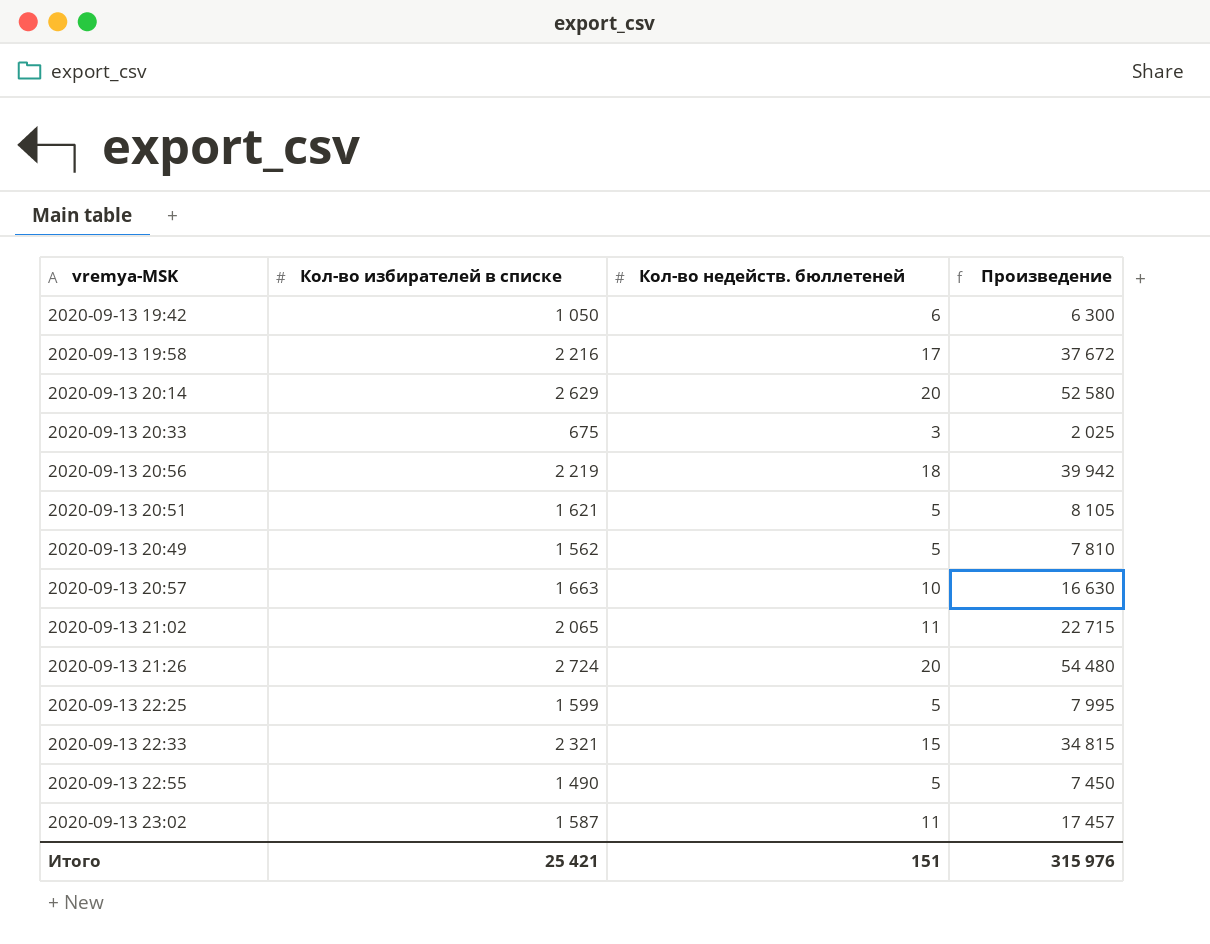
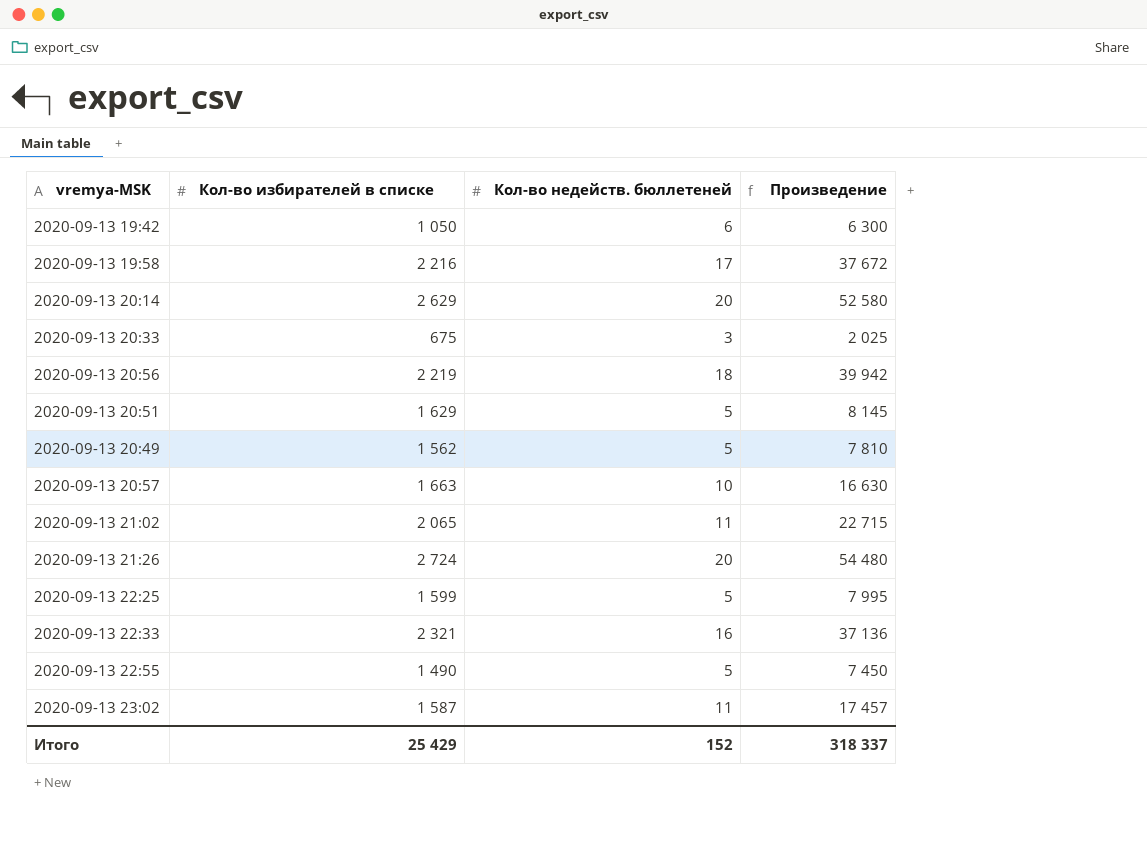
2020-09-13 20:51 | Кол-во избирателей в списке: 1 621 -> 1 629
2020-09-13 20:51 | Произведение: 8 105 -> 8 145
2020-09-13 22:33 | Кол-во недейств. бюллетеней: 15 -> 16
2020-09-13 22:33 | Произведение: 34 815 -> 37 136
Итого | Кол-во избирателей в списке: 25 421 -> 25 429
Итого | Кол-во недейств. бюллетеней: 151 -> 152
Итого | Произведение: 315 976 -> 318 337

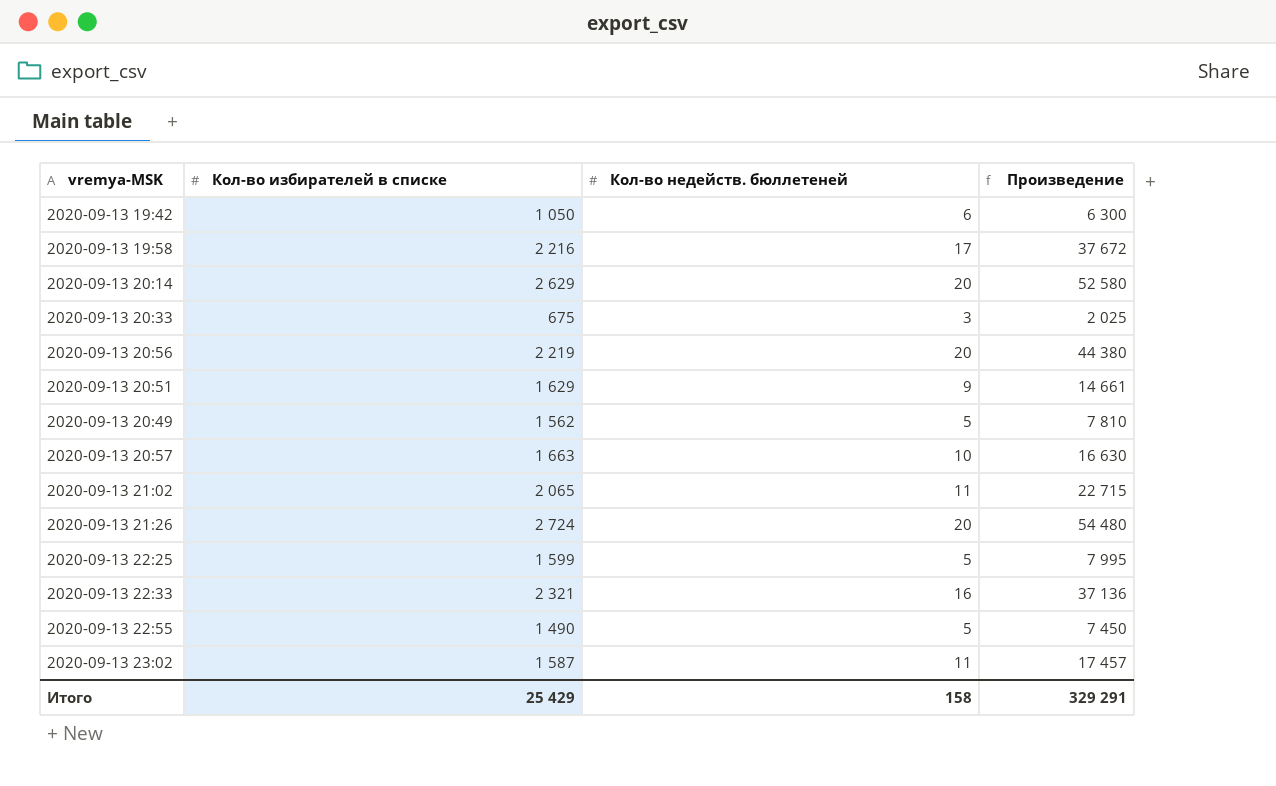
2020-09-13 20:56 | Кол-во недейств. бюллетеней: 18 -> 20
2020-09-13 20:56 | Произведение: 39 942 -> 44 380
2020-09-13 20:51 | Кол-во недейств. бюллетеней: 5 -> 9
2020-09-13 20:51 | Произведение: 8 145 -> 14 661
Итого | Кол-во недейств. бюллетеней: 152 -> 158
Итого | Произведение: 318 337 -> 329 291

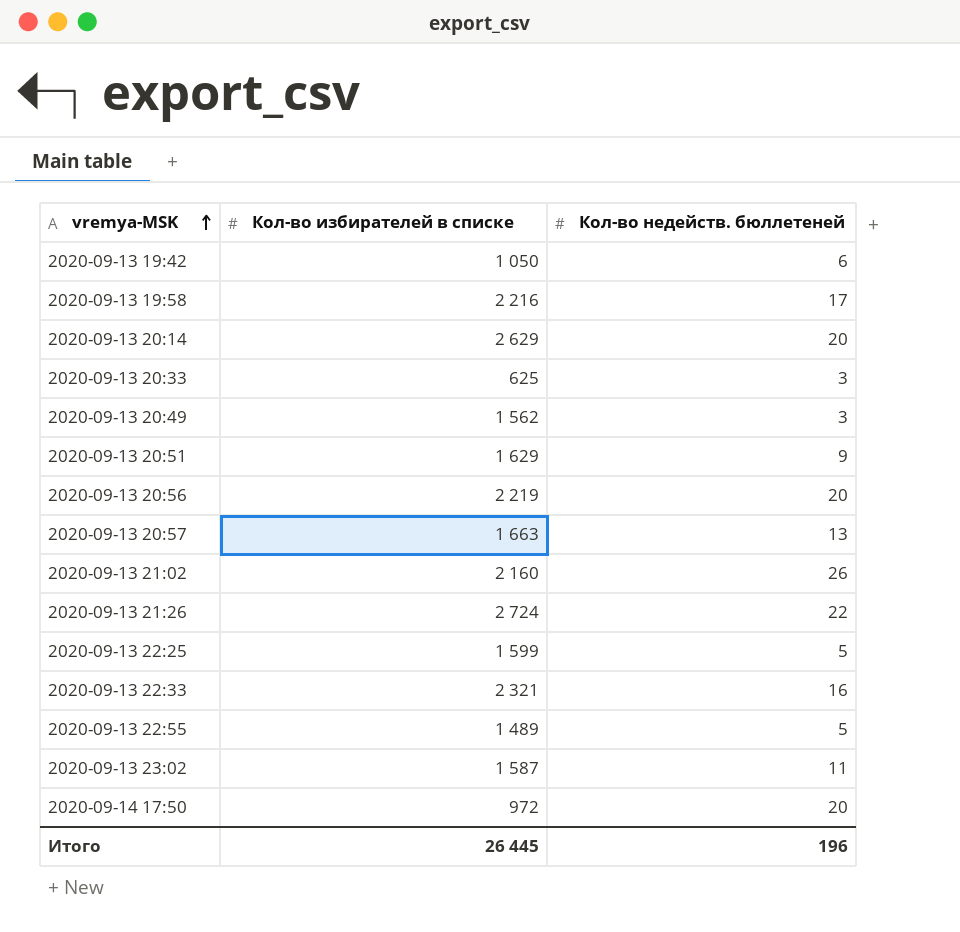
row order: none -> vremya-MSK ascending
column Произведение | formula: [Кол-во избирателей в списке] * [Кол-во недейств. бюллетеней] -> none
2020-09-13 20:33 | Кол-во избирателей в списке: 675 -> 625
2020-09-13 20:49 | Кол-во недейств. бюллетеней: 5 -> 3
2020-09-13 20:57 | Кол-во недейств. бюллетеней: 10 -> 13
2020-09-13 21:02 | Кол-во избирателей в списке: 2 065 -> 2 160
2020-09-13 21:02 | Кол-во недейств. бюллетеней: 11 -> 26
2020-09-13 21:26 | Кол-во недейств. бюллетеней: 20 -> 22
2020-09-13 22:55 | Кол-во избирателей в списке: 1 490 -> 1 489
row 2020-09-14 17:50: none -> 972 | 20
Итого | Кол-во избирателей в списке: 25 429 -> 26 445
Итого | Кол-во недейств. бюллетеней: 158 -> 196

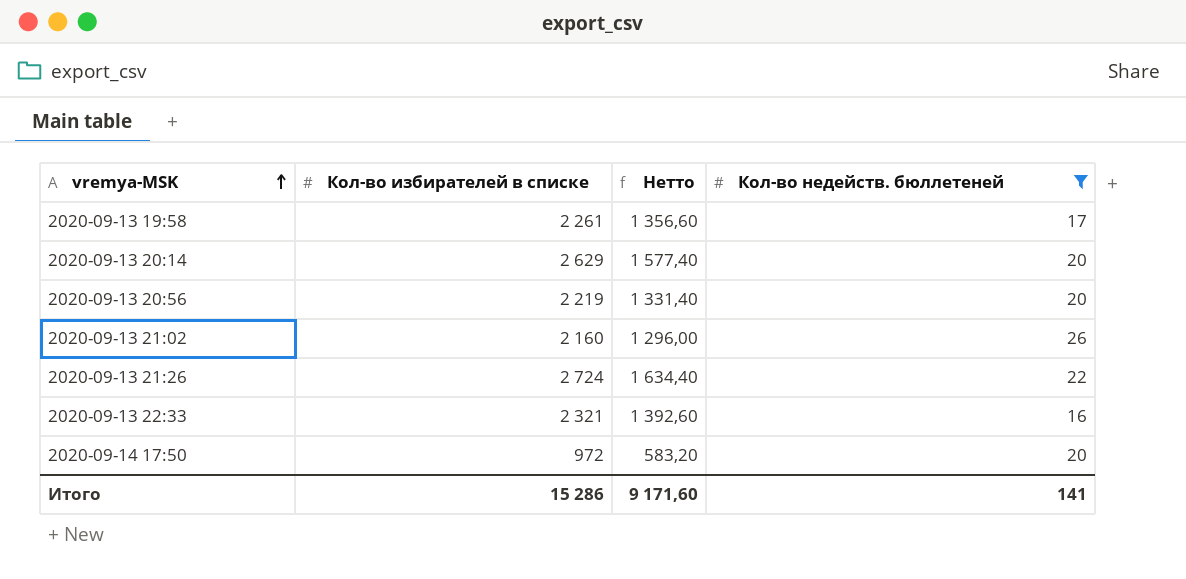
filter: none -> Кол-во недейств. бюллетеней >= 16
column Нетто | formula: none -> [Кол-во избирателей в списке] * 0,6
2020-09-13 19:58 | Кол-во избирателей в списке: 2 216 -> 2 261
Итого | Кол-во избирателей в списке: 26 445 -> 15 286
Итого | Кол-во недейств. бюллетеней: 196 -> 141

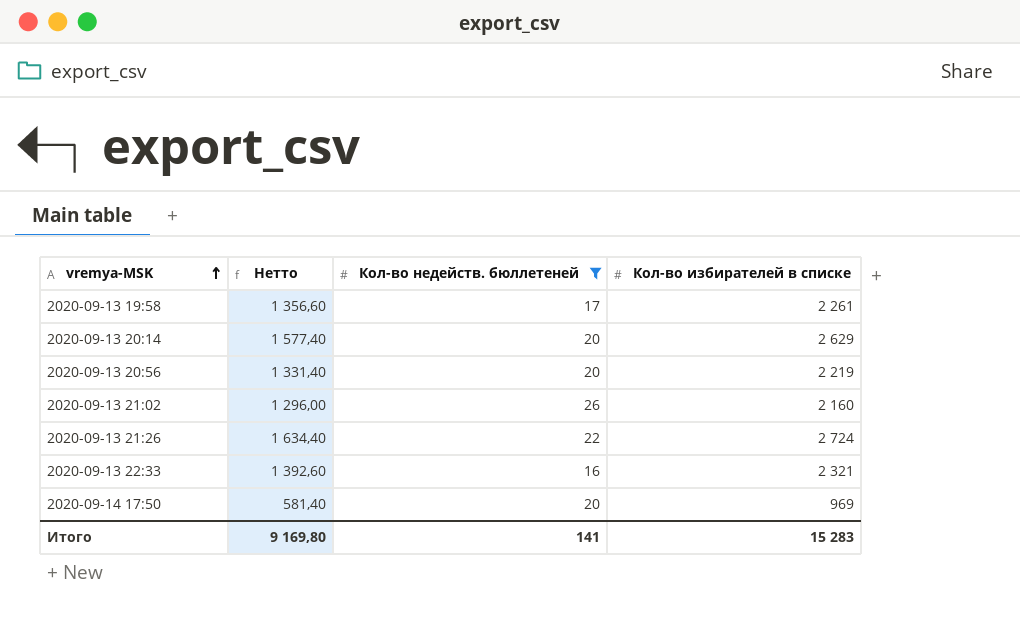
column Кол-во избирателей в списке | position: 2 -> 4
2020-09-14 17:50 | Нетто: 583,20 -> 581,40
2020-09-14 17:50 | Кол-во избирателей в списке: 972 -> 969
Итого | Нетто: 9 171,60 -> 9 169,80
Итого | Кол-во избирателей в списке: 15 286 -> 15 283

